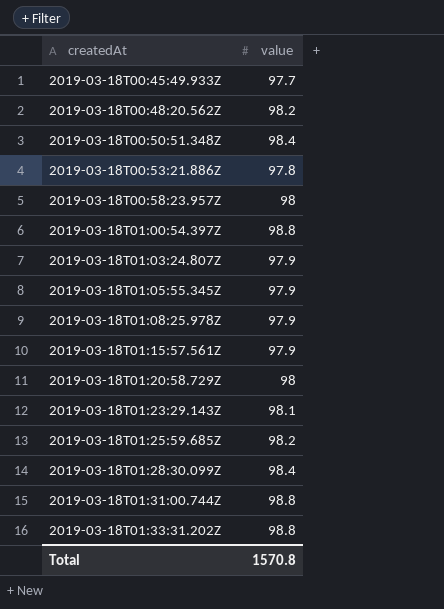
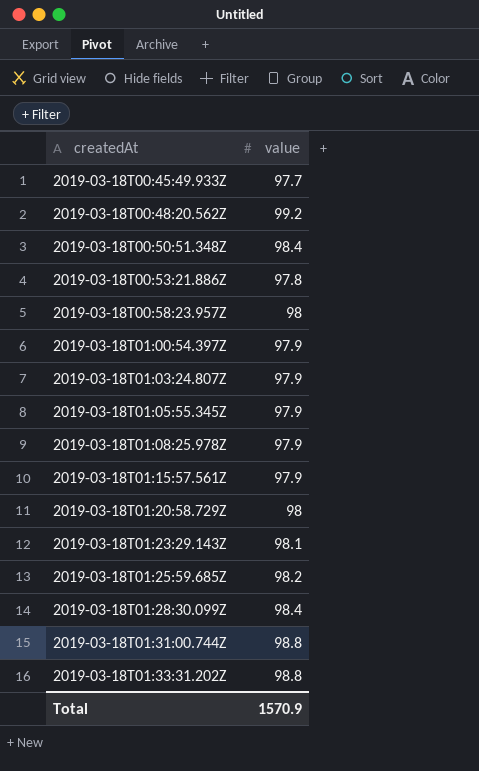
2019-03-18T00:48:20.562Z | value: 98.2 -> 99.2
2019-03-18T01:00:54.397Z | value: 98.8 -> 97.9
Total | value: 1570.8 -> 1570.9

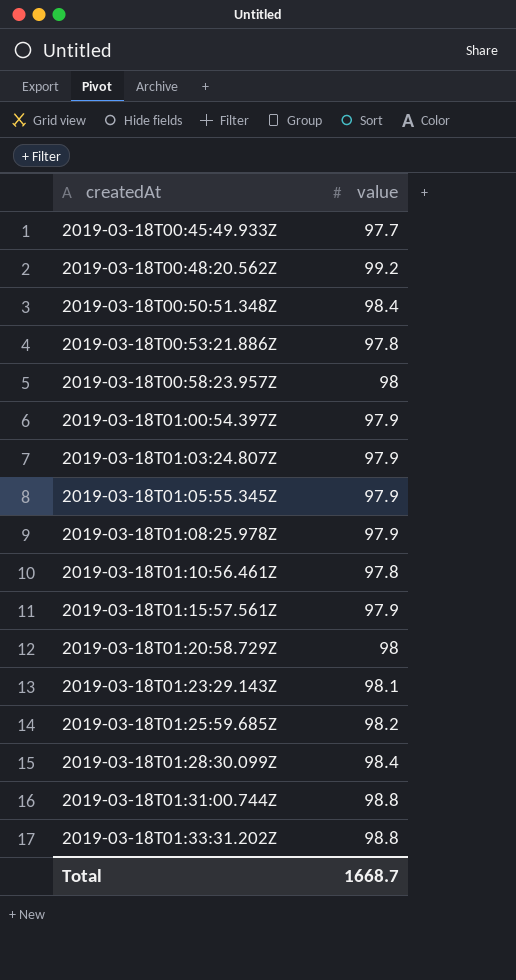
row 2019-03-18T01:10:56.461Z: none -> 97.8
Total | value: 1570.9 -> 1668.7

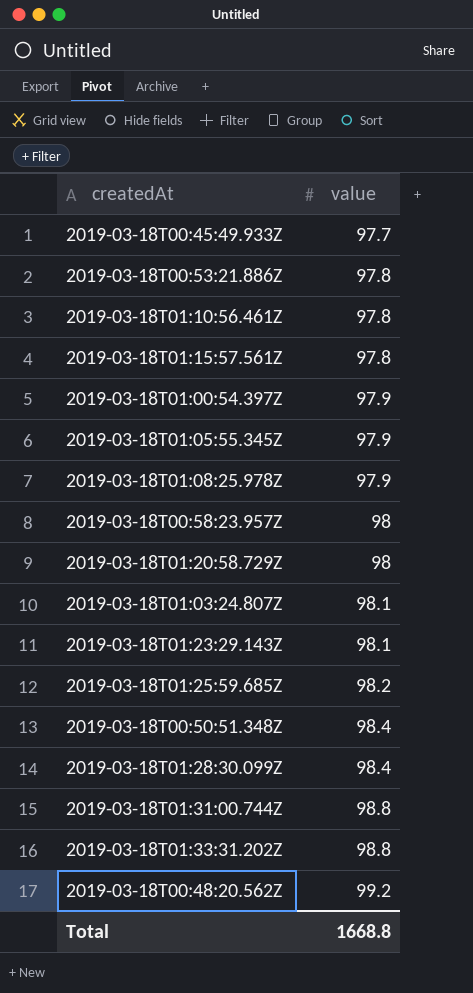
row order: createdAt ascending -> value ascending
2019-03-18T01:15:57.561Z | value: 97.9 -> 97.8
2019-03-18T01:03:24.807Z | value: 97.9 -> 98.1
Total | value: 1668.7 -> 1668.8

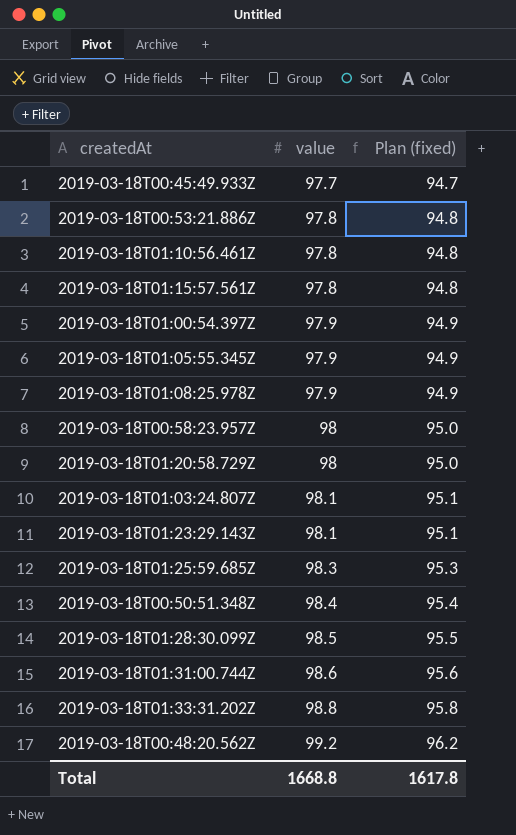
column Plan (fixed) | formula: none -> [value] - 3
2019-03-18T01:25:59.685Z | value: 98.2 -> 98.3
2019-03-18T01:28:30.099Z | value: 98.4 -> 98.5
2019-03-18T01:31:00.744Z | value: 98.8 -> 98.6

